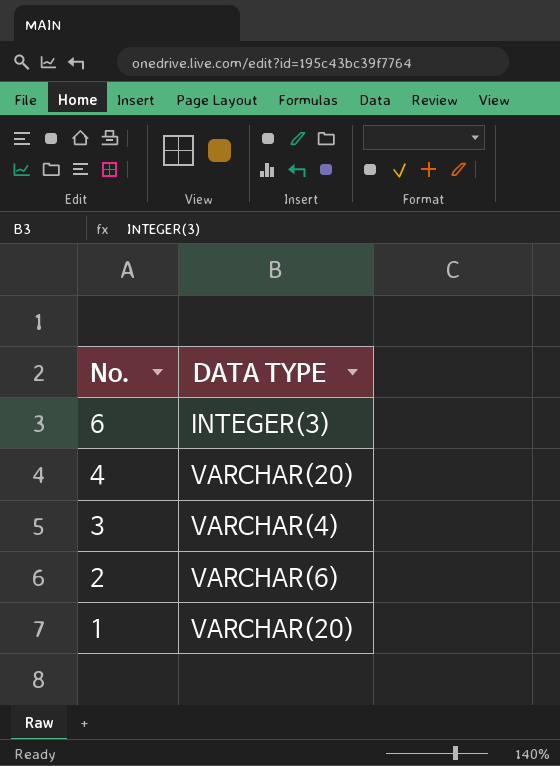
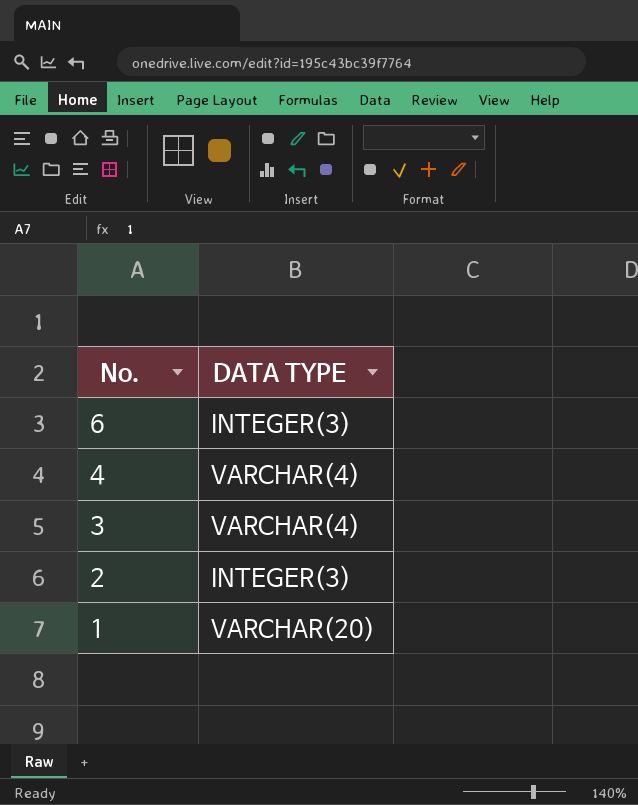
4 | DATA TYPE: VARCHAR(20) -> VARCHAR(4)
2 | DATA TYPE: VARCHAR(6) -> INTEGER(3)

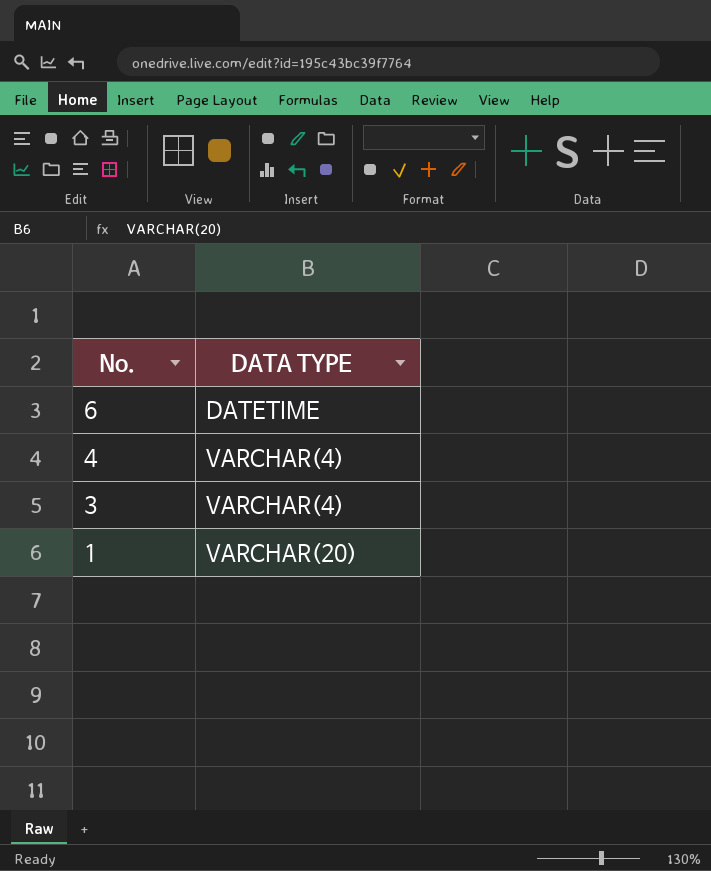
row 2: INTEGER(3) -> none
6 | DATA TYPE: INTEGER(3) -> DATETIME

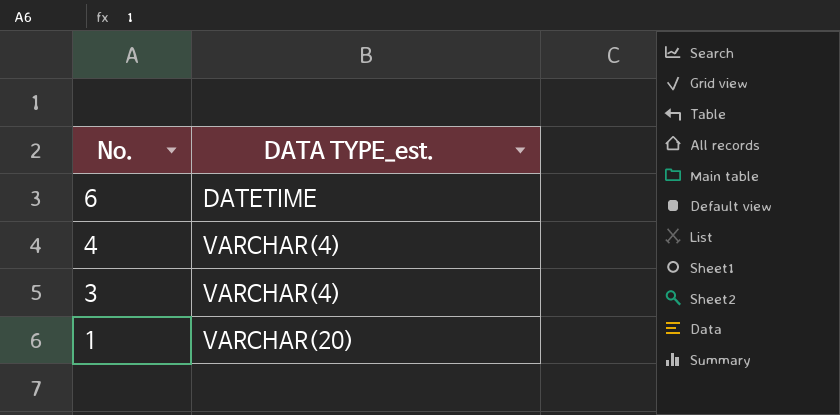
column name: DATA TYPE -> DATA TYPE_est.

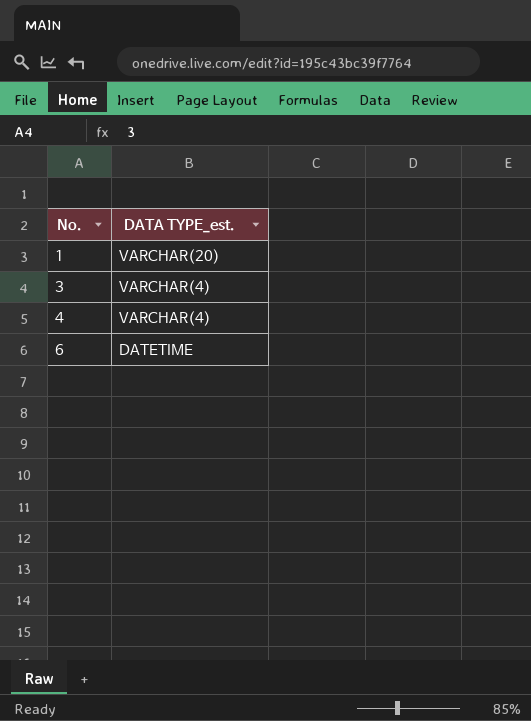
row order: No. descending -> No. ascending

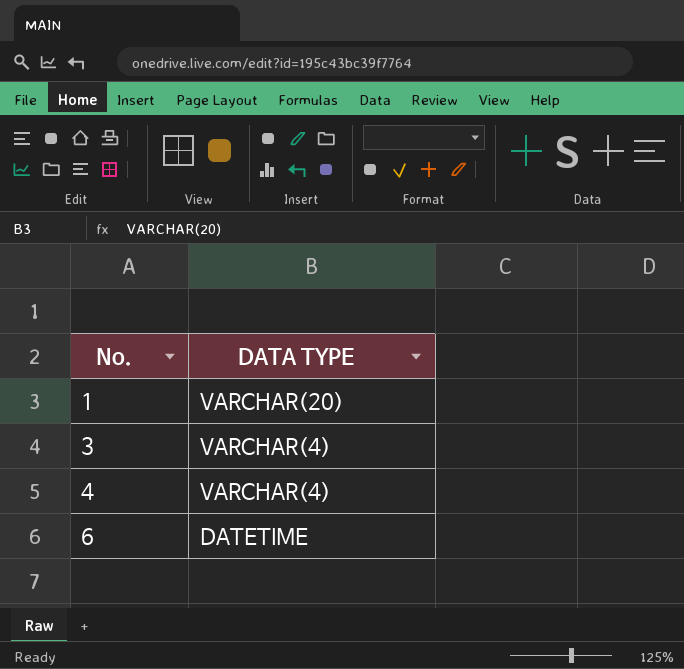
column name: DATA TYPE_est. -> DATA TYPE

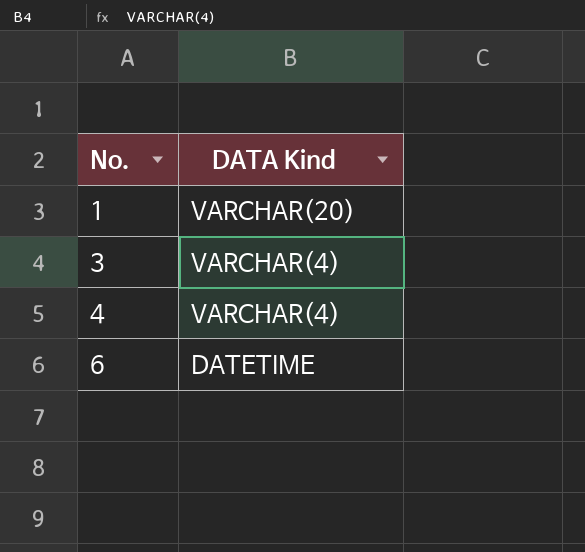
column name: DATA TYPE -> DATA Kind

